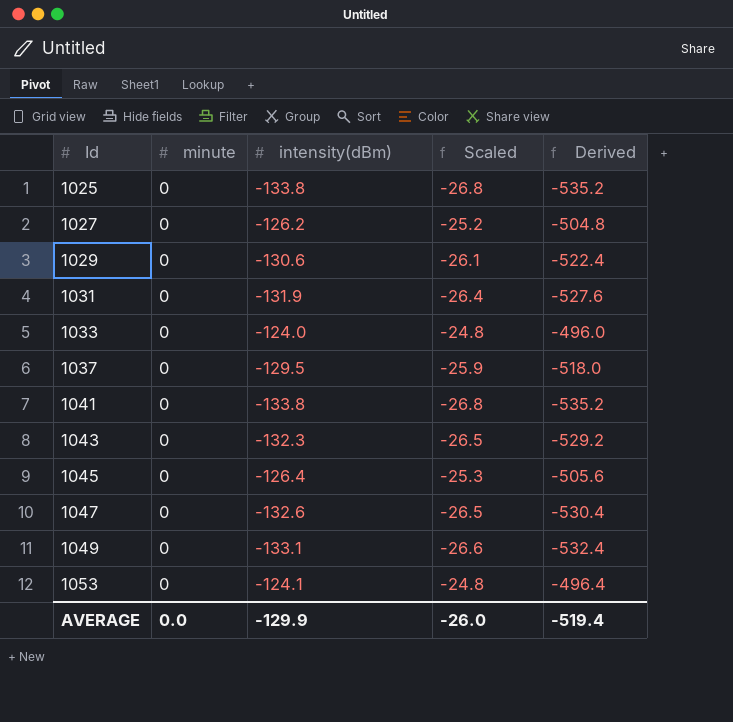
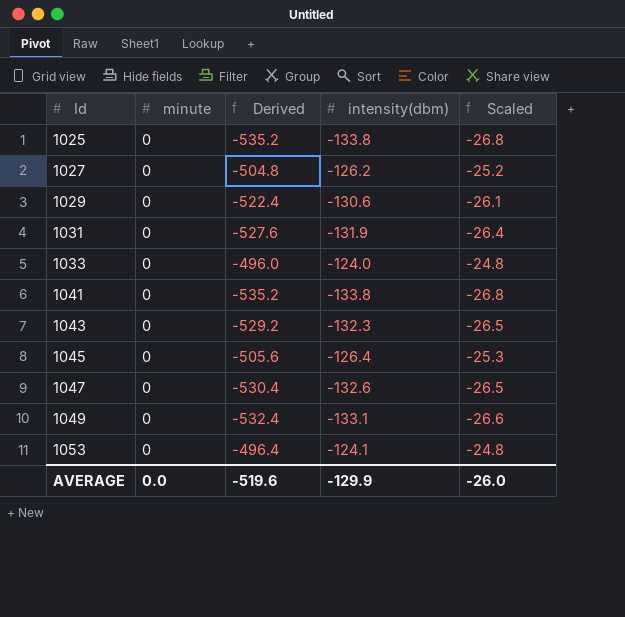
column Derived | position: 5 -> 3
column name: intensity(dBm) -> intensity(dbm)
row 1037: 0 | -129.5 | -25.9 | -518.0 -> none
AVERAGE | Derived: -519.4 -> -519.6

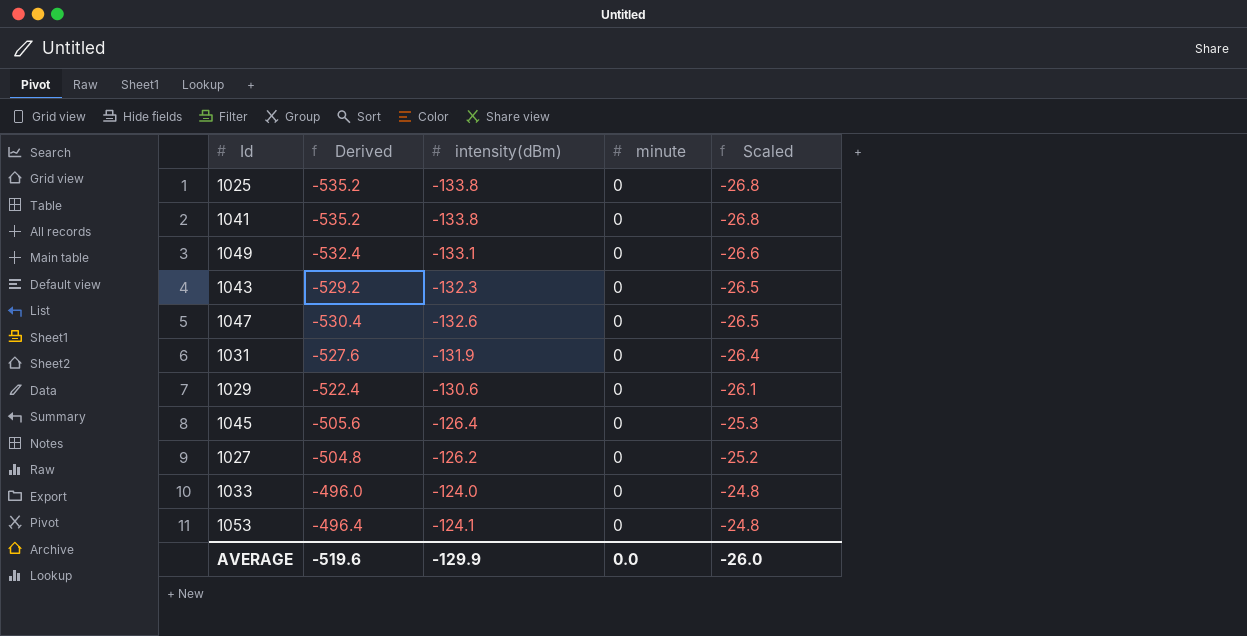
row order: Id ascending -> Scaled ascending
column name: intensity(dbm) -> intensity(dBm)
column minute | position: 2 -> 4

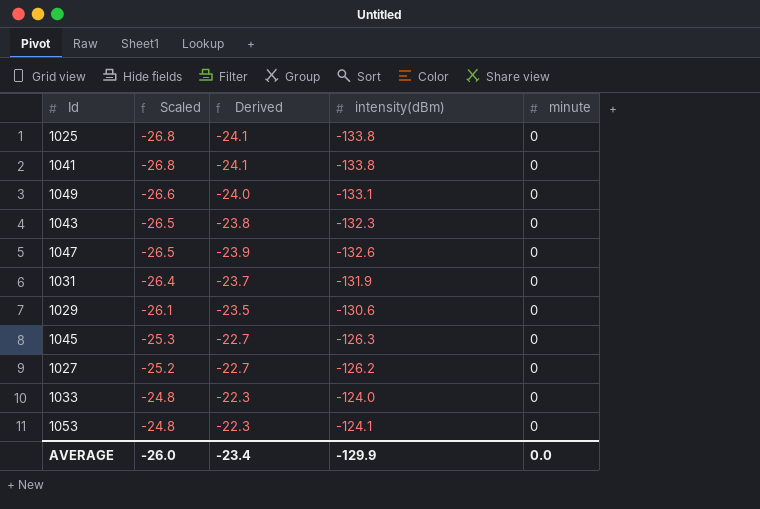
column Scaled | position: 5 -> 2
column Derived | formula: [intensity(dBm)] * 4 -> [intensity(dBm)] * 0.18
1045 | intensity(dBm): -126.4 -> -126.3
AVERAGE | Derived: -519.6 -> -23.4

